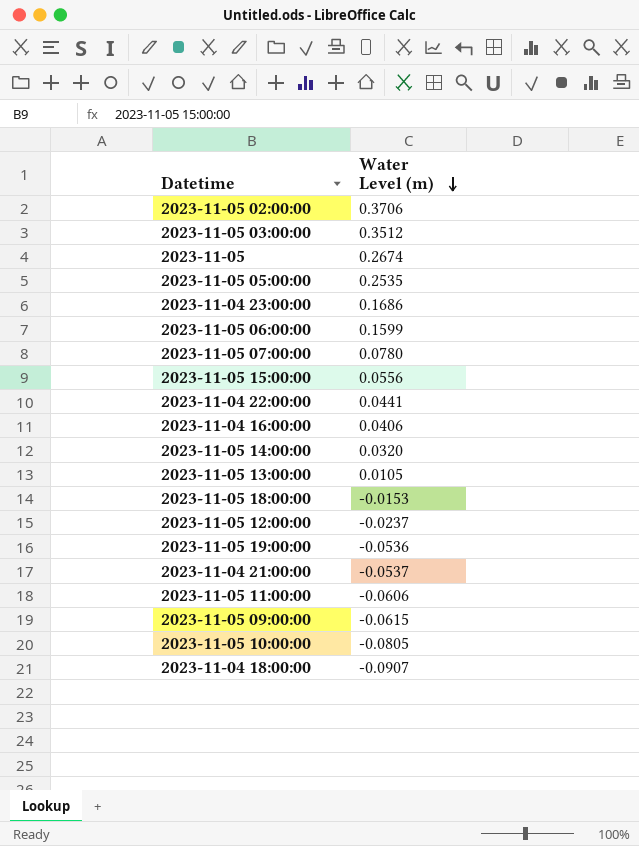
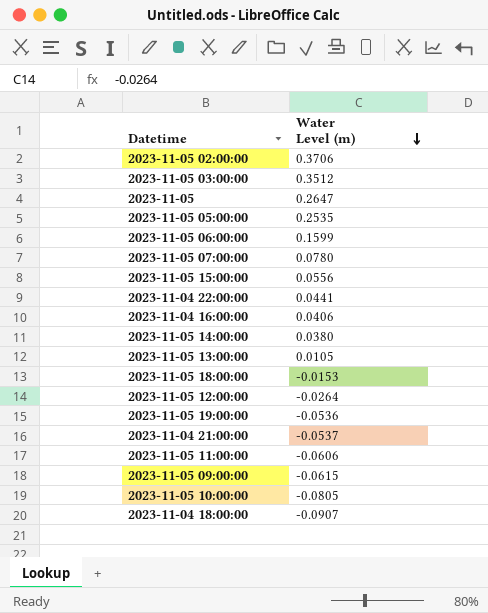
row 2023-11-04 23:00:00: 0.1686 -> none
2023-11-05 | Water Level (m): 0.2674 -> 0.2647
2023-11-05 14:00:00 | Water Level (m): 0.0320 -> 0.0380
2023-11-05 12:00:00 | Water Level (m): -0.0237 -> -0.0264

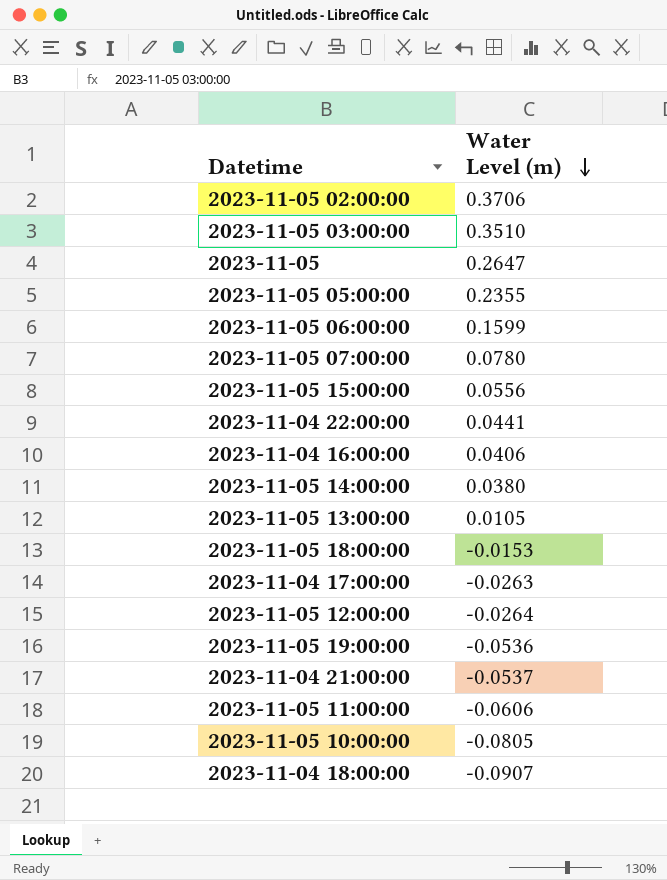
row 2023-11-05 09:00:00: -0.0615 -> none
2023-11-05 03:00:00 | Water Level (m): 0.3512 -> 0.3510
2023-11-05 05:00:00 | Water Level (m): 0.2535 -> 0.2355
row 2023-11-04 17:00:00: none -> -0.0263

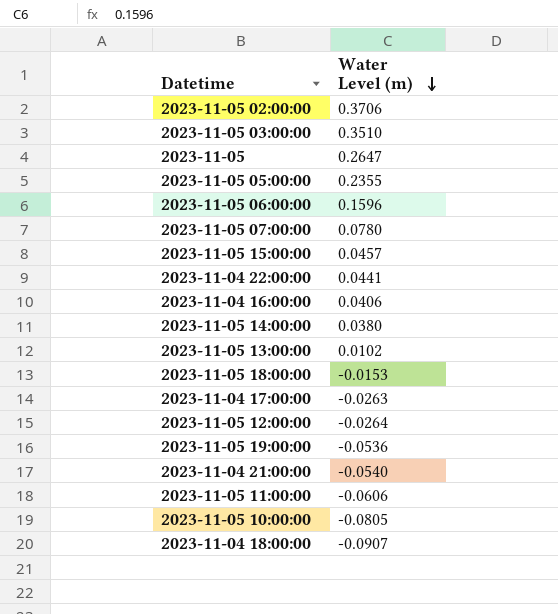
2023-11-05 06:00:00 | Water Level (m): 0.1599 -> 0.1596
2023-11-05 15:00:00 | Water Level (m): 0.0556 -> 0.0457
2023-11-05 13:00:00 | Water Level (m): 0.0105 -> 0.0102
2023-11-04 21:00:00 | Water Level (m): -0.0537 -> -0.0540

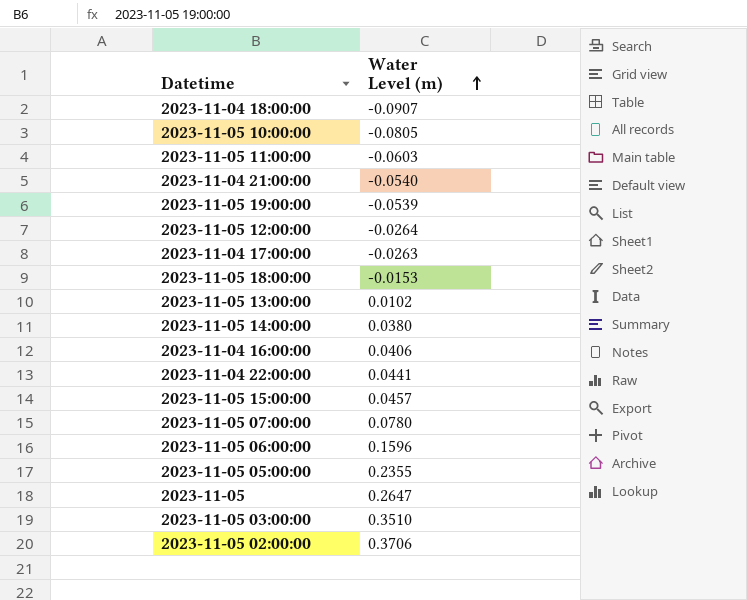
row order: Water Level (m) descending -> Water Level (m) ascending
2023-11-05 11:00:00 | Water Level (m): -0.0606 -> -0.0603
2023-11-05 19:00:00 | Water Level (m): -0.0536 -> -0.0539

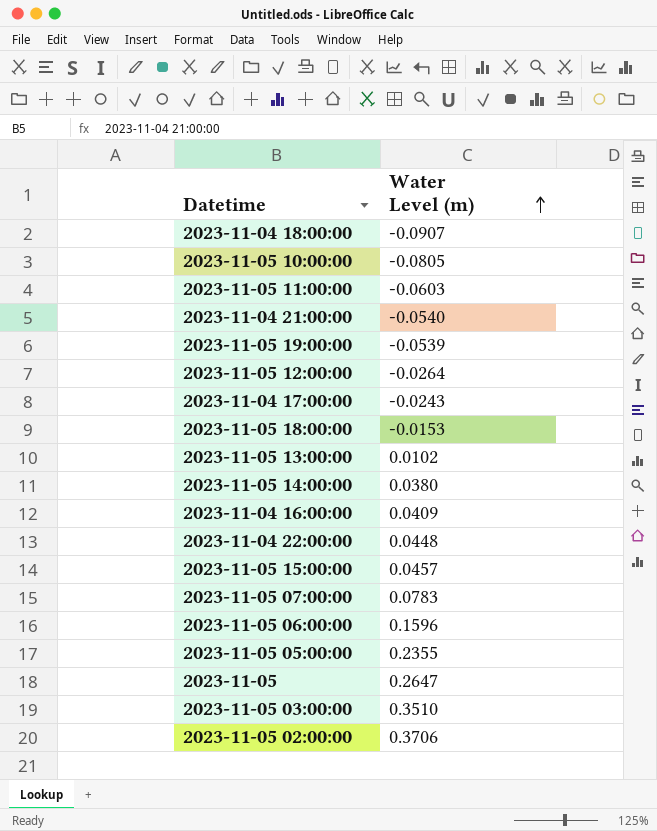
2023-11-04 17:00:00 | Water Level (m): -0.0263 -> -0.0243
2023-11-04 16:00:00 | Water Level (m): 0.0406 -> 0.0409
2023-11-04 22:00:00 | Water Level (m): 0.0441 -> 0.0448
2023-11-05 07:00:00 | Water Level (m): 0.0780 -> 0.0783

